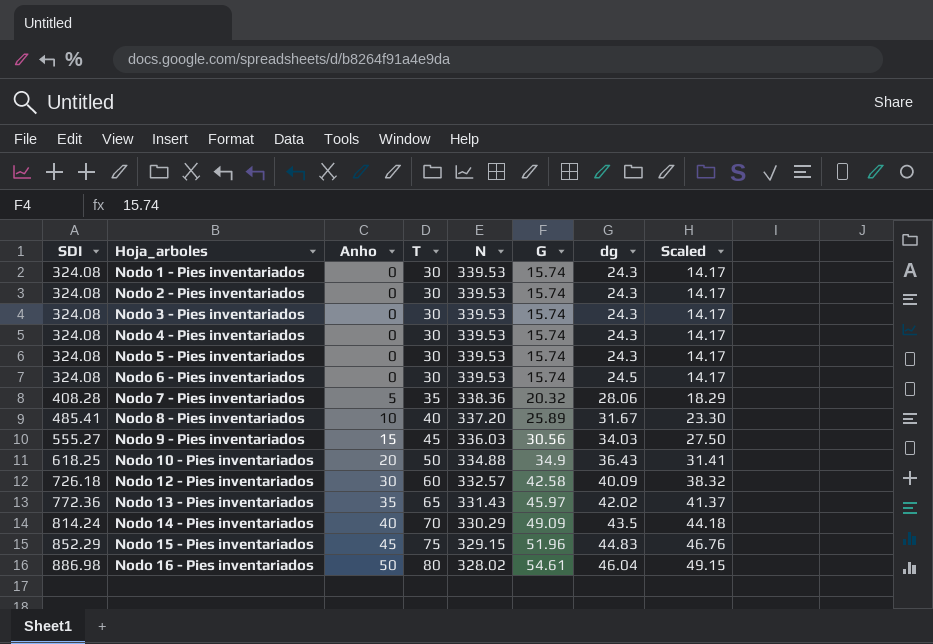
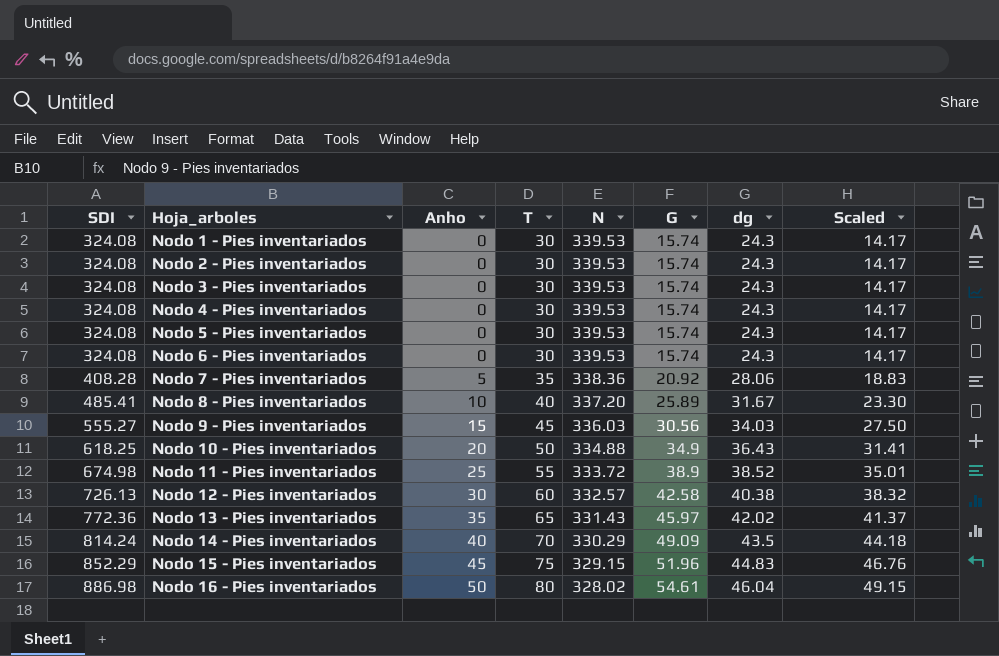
Nodo 6 - Pies inventariados | dg: 24.5 -> 24.3
Nodo 7 - Pies inventariados | G: 20.32 -> 20.92
Nodo 7 - Pies inventariados | Scaled: 18.29 -> 18.83
row Nodo 11 - Pies inventariados: none -> 674.98 | 25 | 55 | 333.72 | 38.9 | 38.52 | 35.01
Nodo 12 - Pies inventariados | SDI: 726.18 -> 726.13
Nodo 12 - Pies inventariados | dg: 40.09 -> 40.38

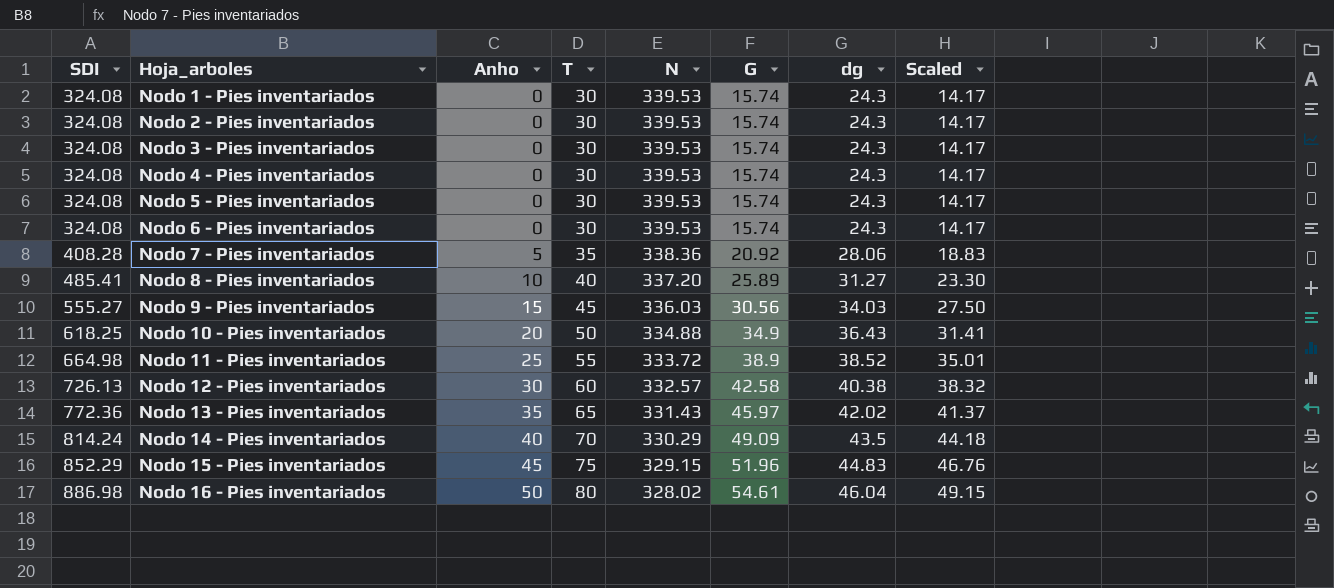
Nodo 8 - Pies inventariados | dg: 31.67 -> 31.27
Nodo 11 - Pies inventariados | SDI: 674.98 -> 664.98

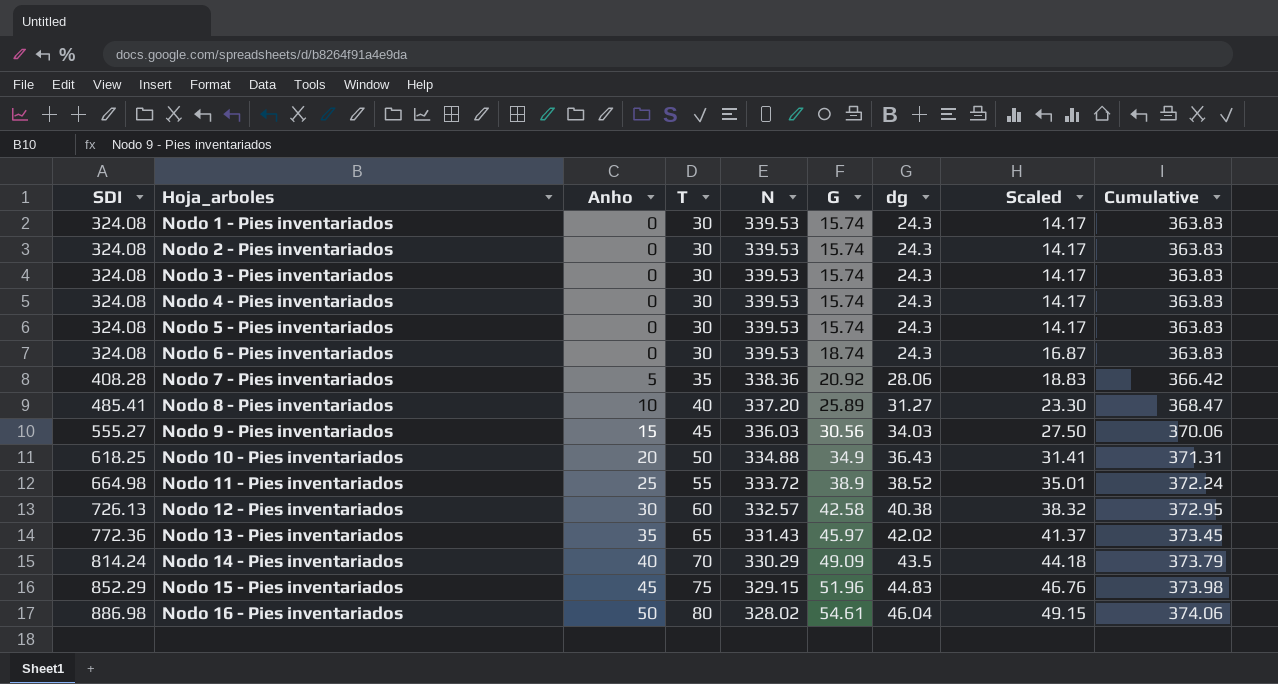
column Cumulative | formula: none -> [N] + [dg]
Nodo 6 - Pies inventariados | G: 15.74 -> 18.74
Nodo 6 - Pies inventariados | Scaled: 14.17 -> 16.87

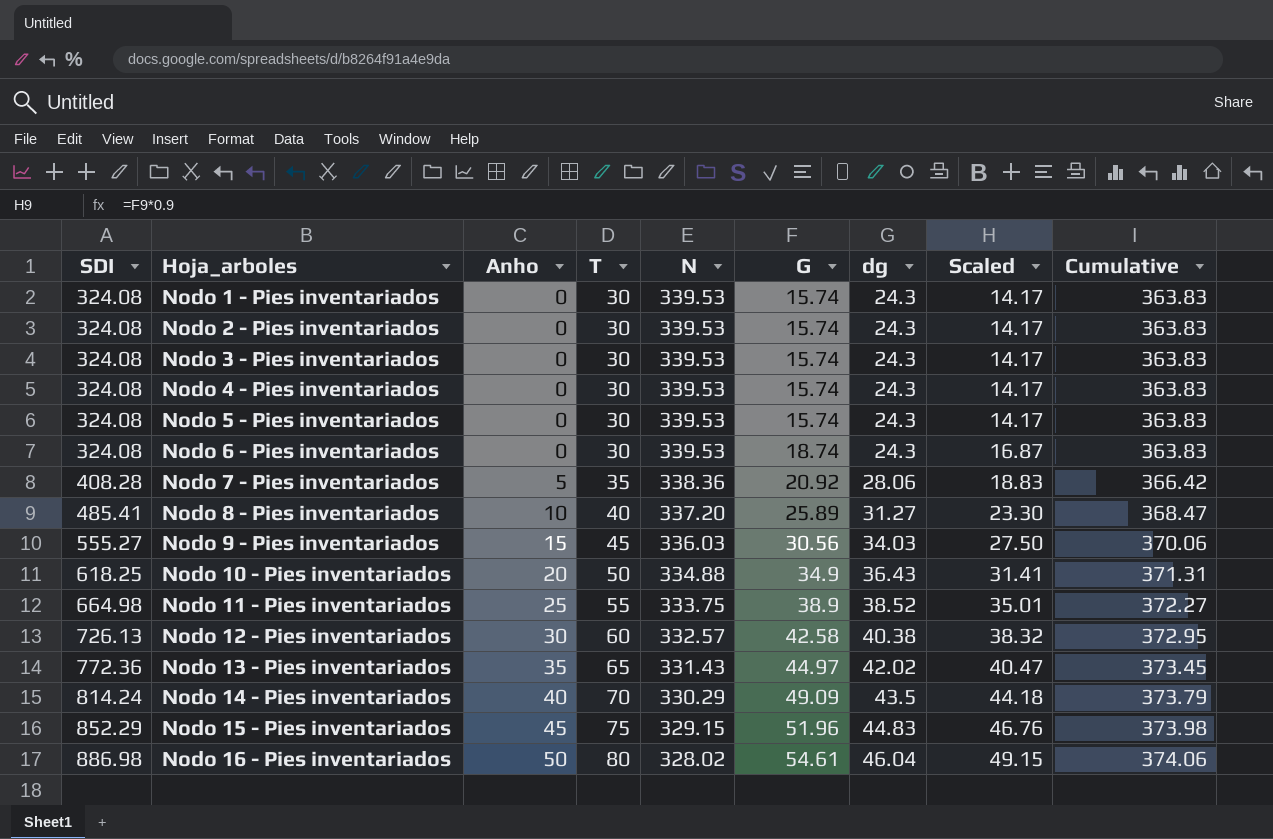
Nodo 11 - Pies inventariados | N: 333.72 -> 333.75
Nodo 11 - Pies inventariados | Cumulative: 372.24 -> 372.27
Nodo 13 - Pies inventariados | G: 45.97 -> 44.97
Nodo 13 - Pies inventariados | Scaled: 41.37 -> 40.47

